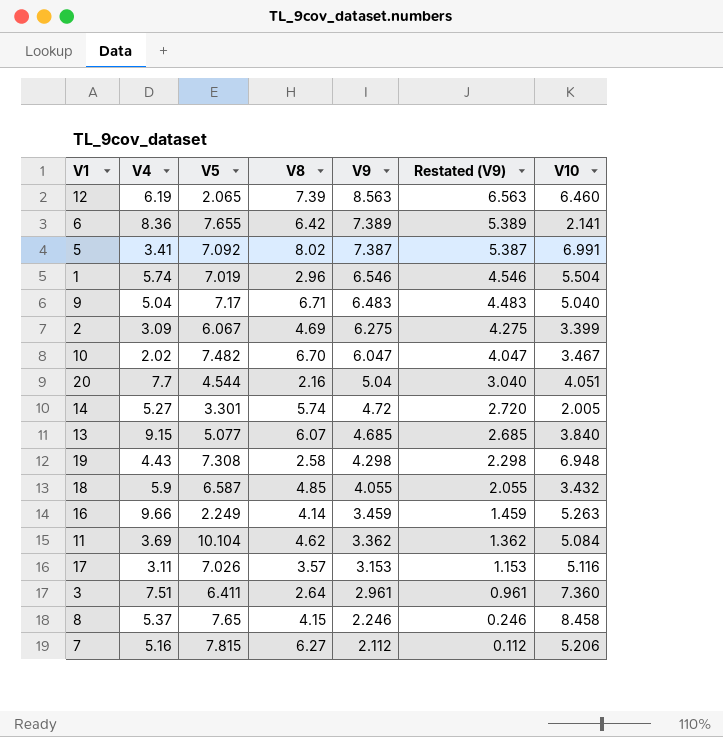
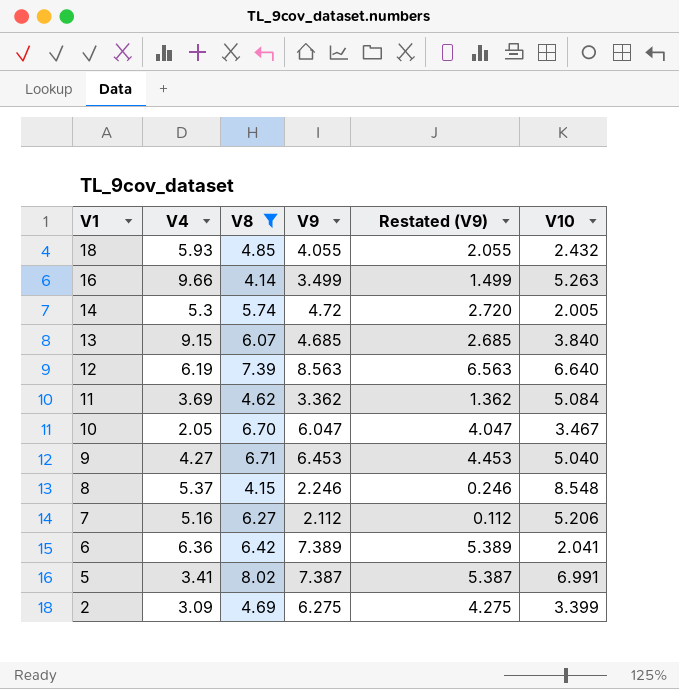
filter: none -> V8 >= 4.14
row order: V9 descending -> V1 descending
column V5 | position: 3 -> none
18 | V4: 5.9 -> 5.93
18 | V10: 3.432 -> 2.432
16 | V9: 3.459 -> 3.499
16 | Restated (V9): 1.459 -> 1.499
14 | V4: 5.27 -> 5.3
12 | V10: 6.460 -> 6.640
10 | V4: 2.02 -> 2.05
9 | V4: 5.04 -> 4.27
9 | V9: 6.483 -> 6.453
9 | Restated (V9): 4.483 -> 4.453
8 | V10: 8.458 -> 8.548
6 | V4: 8.36 -> 6.36
6 | V10: 2.141 -> 2.041

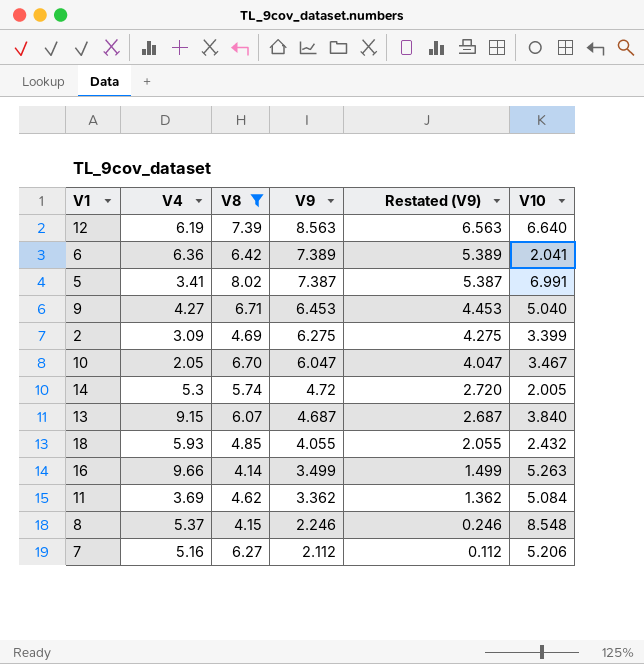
row order: V1 descending -> V9 descending
13 | V9: 4.685 -> 4.687
13 | Restated (V9): 2.685 -> 2.687

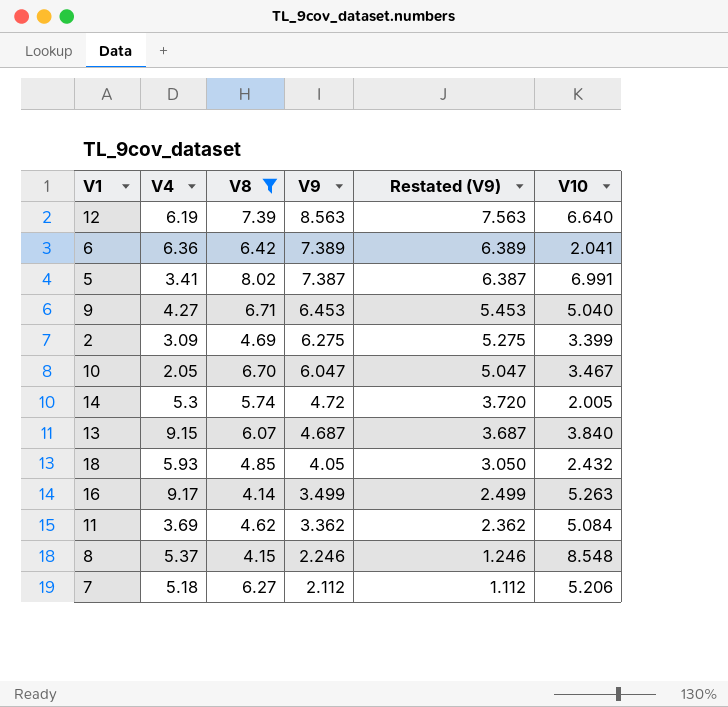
column Restated (V9) | formula: [V9] - 2 -> [V9] - 1
18 | V9: 4.055 -> 4.05
16 | V4: 9.66 -> 9.17
7 | V4: 5.16 -> 5.18

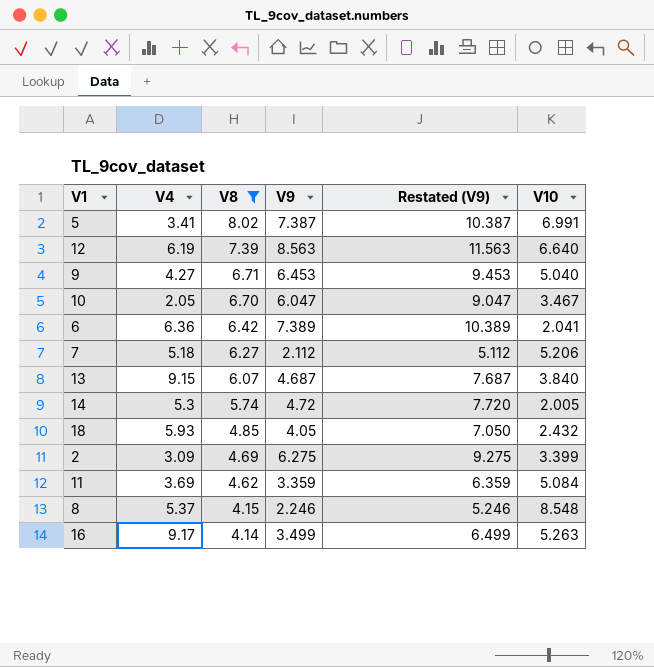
row order: V9 descending -> V8 descending
column Restated (V9) | formula: [V9] - 1 -> [V9] + 3
11 | V9: 3.362 -> 3.359

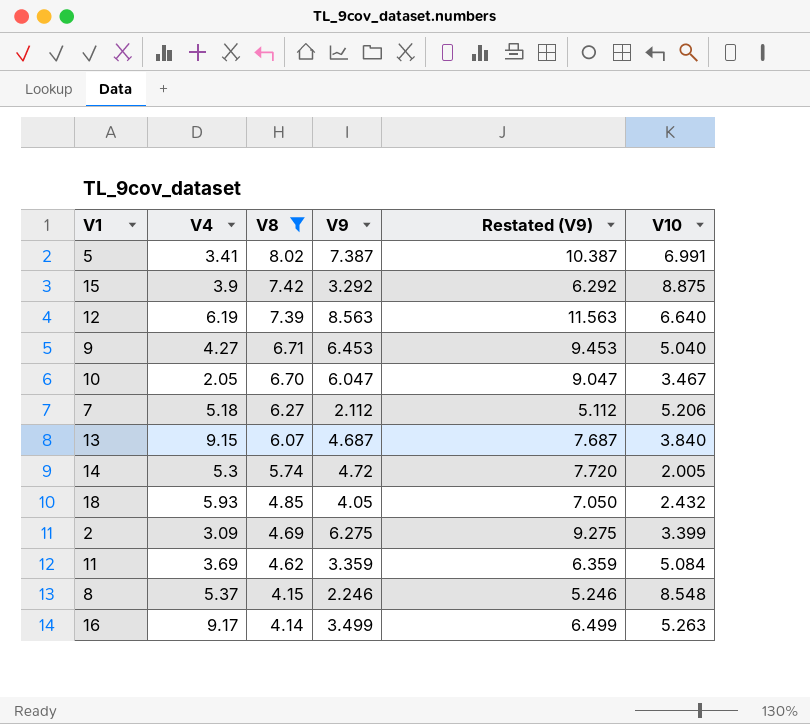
row 6: 6.36 | 6.42 | 7.389 | 10.389 | 2.041 -> none
row 15: none -> 3.9 | 7.42 | 3.292 | 6.292 | 8.875

